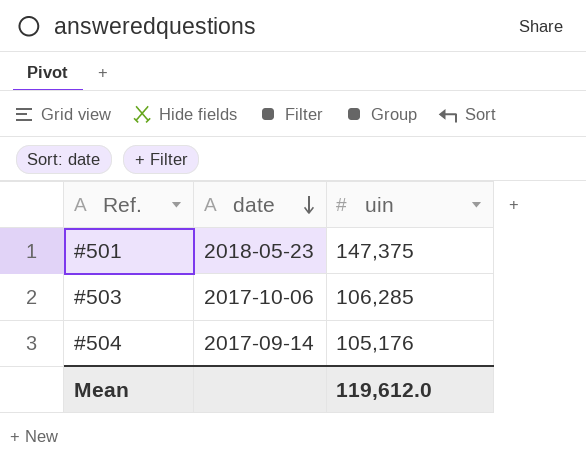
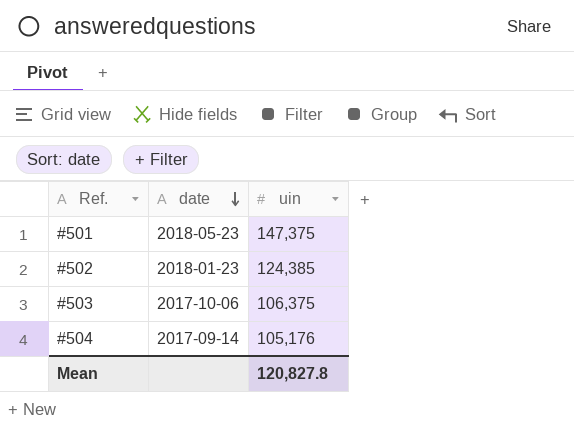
row #502: none -> 2018-01-23 | 124,385
#503 | uin: 106,285 -> 106,375
Mean | uin: 119,612.0 -> 120,827.8

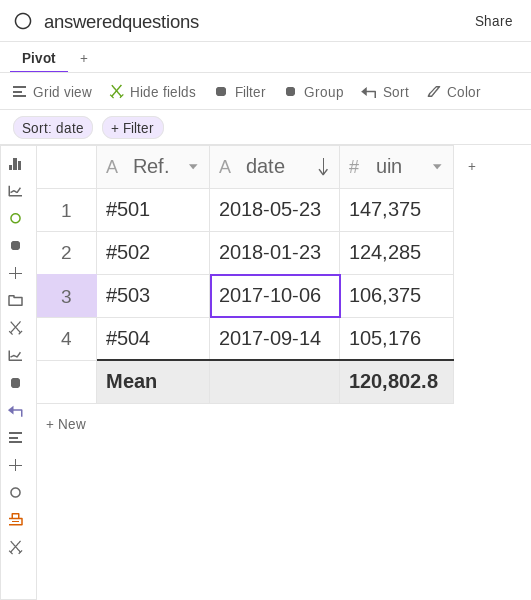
#502 | uin: 124,385 -> 124,285
Mean | uin: 120,827.8 -> 120,802.8

